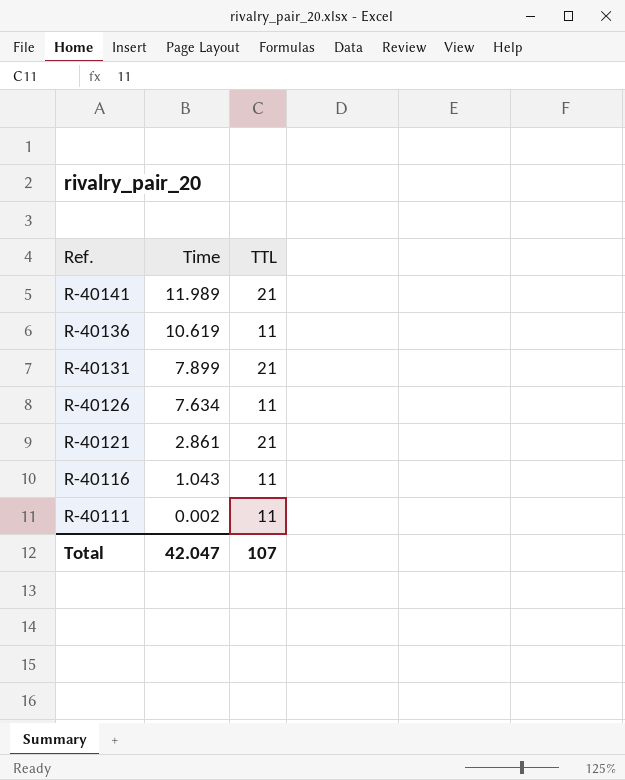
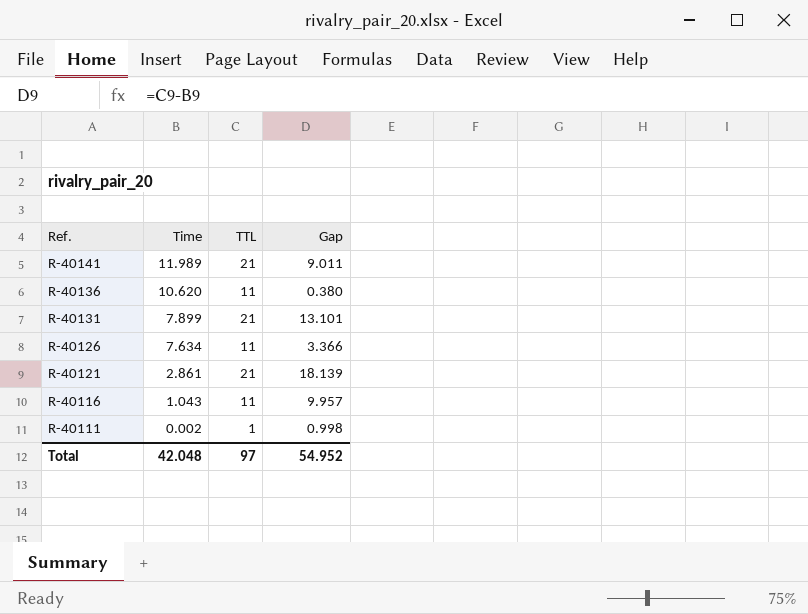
column Gap | formula: none -> [TTL] - [Time]
R-40136 | Time: 10.619 -> 10.620
R-40111 | TTL: 11 -> 1
Total | Time: 42.047 -> 42.048
Total | TTL: 107 -> 97

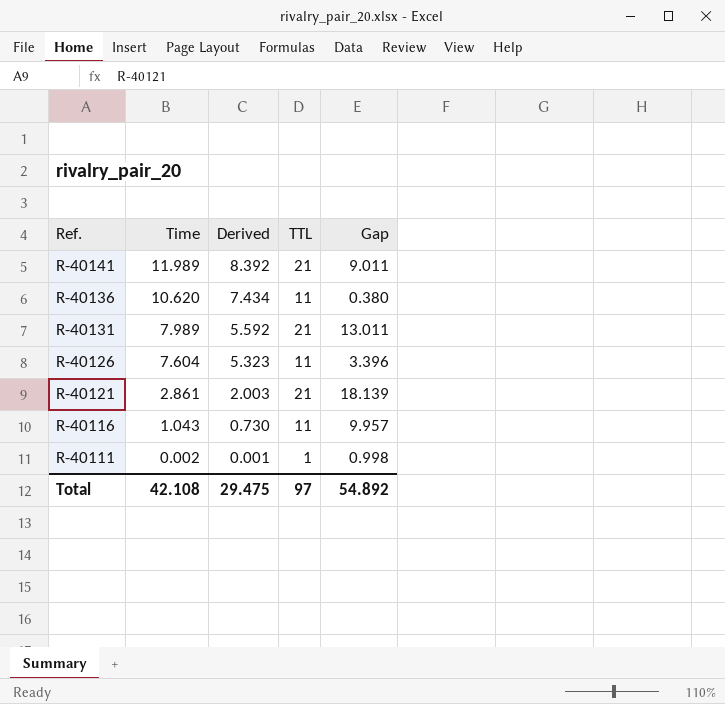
column Derived | formula: none -> [Time] * 0.7
R-40131 | Time: 7.899 -> 7.989
R-40131 | Gap: 13.101 -> 13.011
R-40126 | Time: 7.634 -> 7.604
R-40126 | Gap: 3.366 -> 3.396
Total | Time: 42.048 -> 42.108
Total | Gap: 54.952 -> 54.892

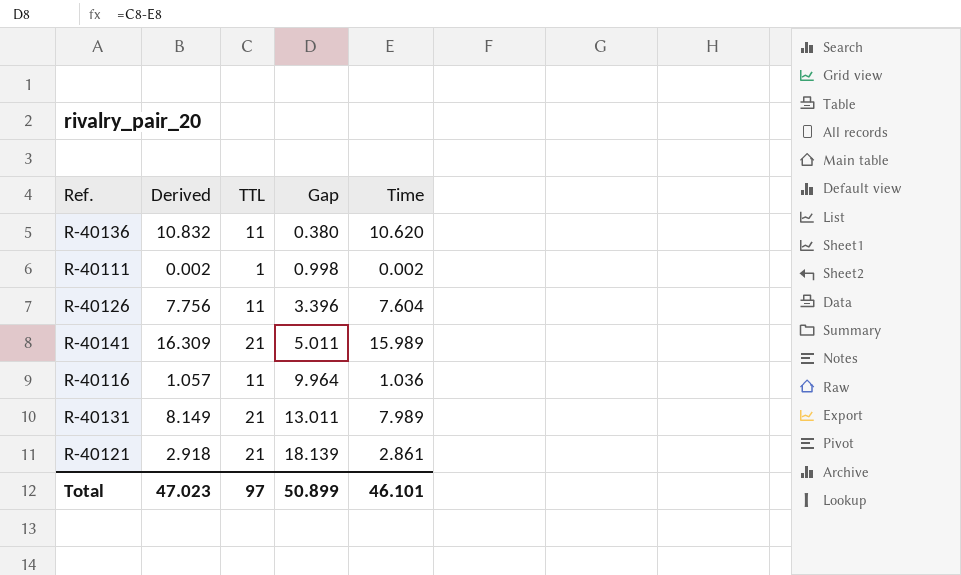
row order: Ref. descending -> Gap ascending
column Derived | formula: [Time] * 0.7 -> [Time] * 1.02
column Time | position: 2 -> 5
R-40141 | Gap: 9.011 -> 5.011
R-40141 | Time: 11.989 -> 15.989
R-40116 | Gap: 9.957 -> 9.964
R-40116 | Time: 1.043 -> 1.036
Total | Derived: 29.475 -> 47.023
Total | Gap: 54.892 -> 50.899
Total | Time: 42.108 -> 46.101

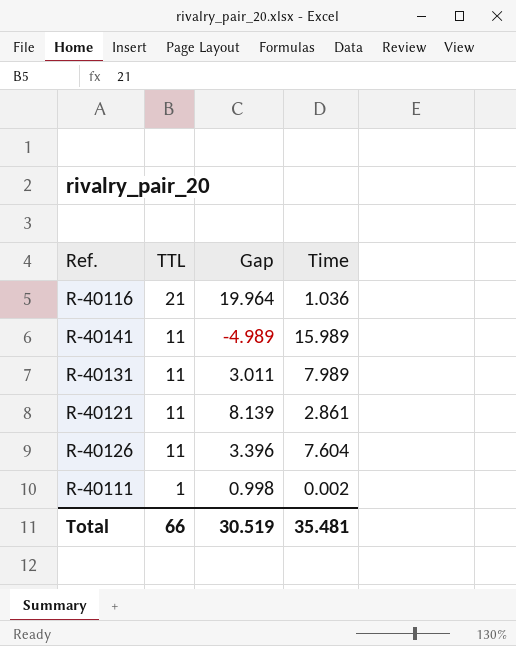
row order: Gap ascending -> TTL descending
column Derived | formula: [Time] * 1.02 -> none
row R-40136: 10.832 | 11 | 0.380 | 10.620 -> none
R-40116 | TTL: 11 -> 21
R-40116 | Gap: 9.964 -> 19.964
R-40141 | TTL: 21 -> 11
R-40141 | Gap: 5.011 -> -4.989
R-40131 | TTL: 21 -> 11
R-40131 | Gap: 13.011 -> 3.011
R-40121 | TTL: 21 -> 11
R-40121 | Gap: 18.139 -> 8.139
Total | TTL: 97 -> 66
Total | Gap: 50.899 -> 30.519
Total | Time: 46.101 -> 35.481

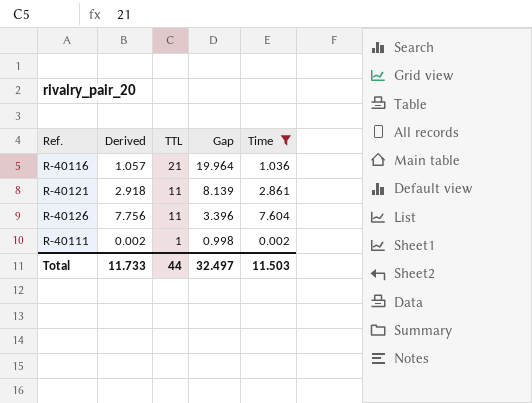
filter: none -> Time <= 7.604
column Derived | formula: none -> [Time] * 1.02
Total | TTL: 66 -> 44
Total | Gap: 30.519 -> 32.497
Total | Time: 35.481 -> 11.503

